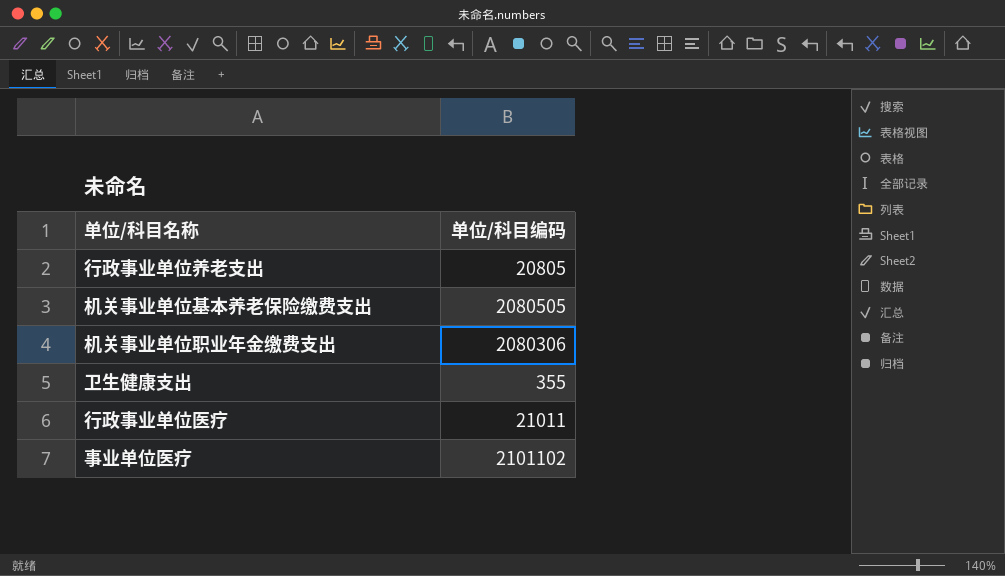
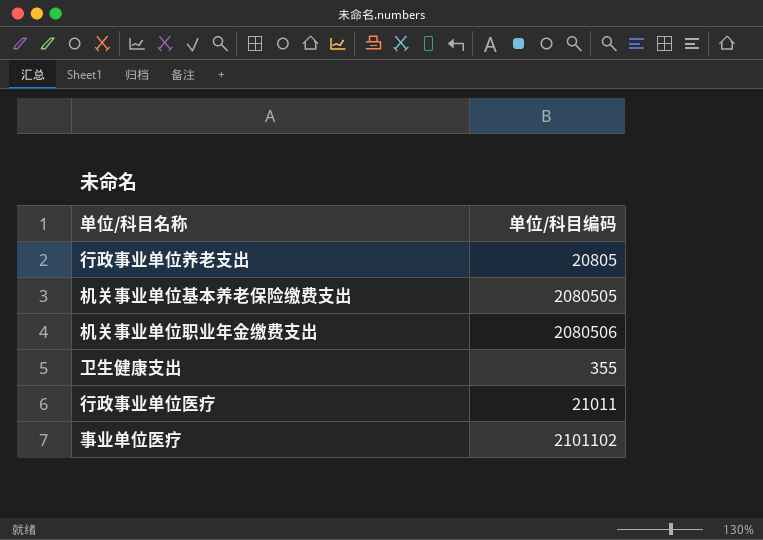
机关事业单位职业年金缴费支出 | 单位/科目编码: 2080306 -> 2080506

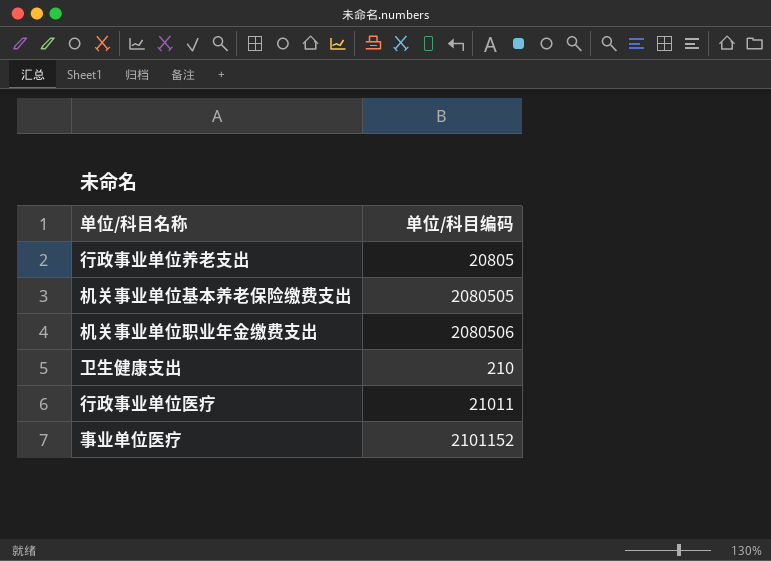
卫生健康支出 | 单位/科目编码: 355 -> 210
事业单位医疗 | 单位/科目编码: 2101102 -> 2101152

